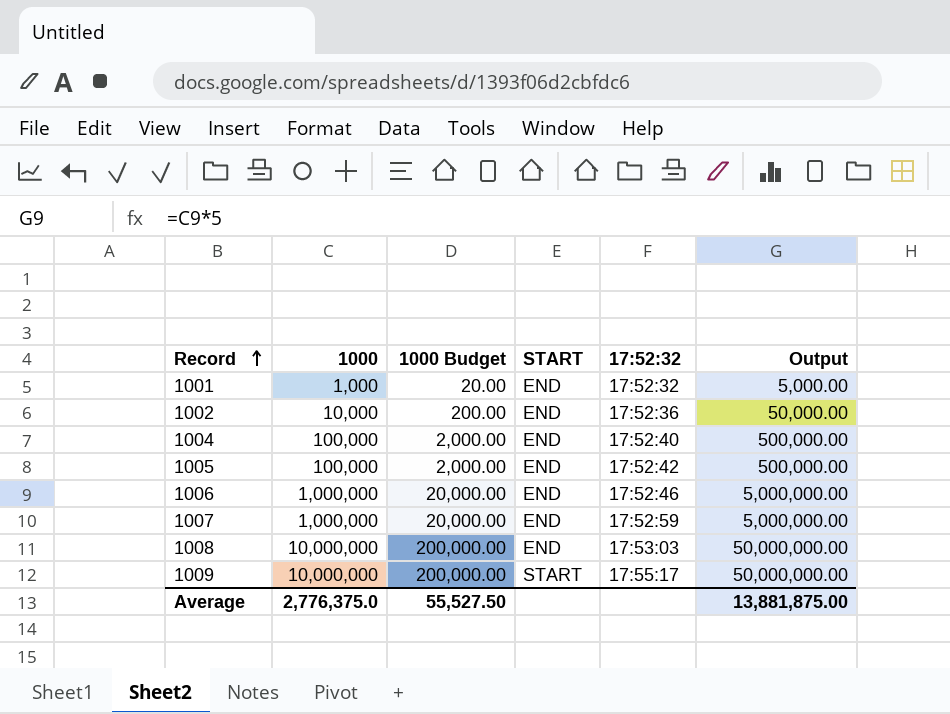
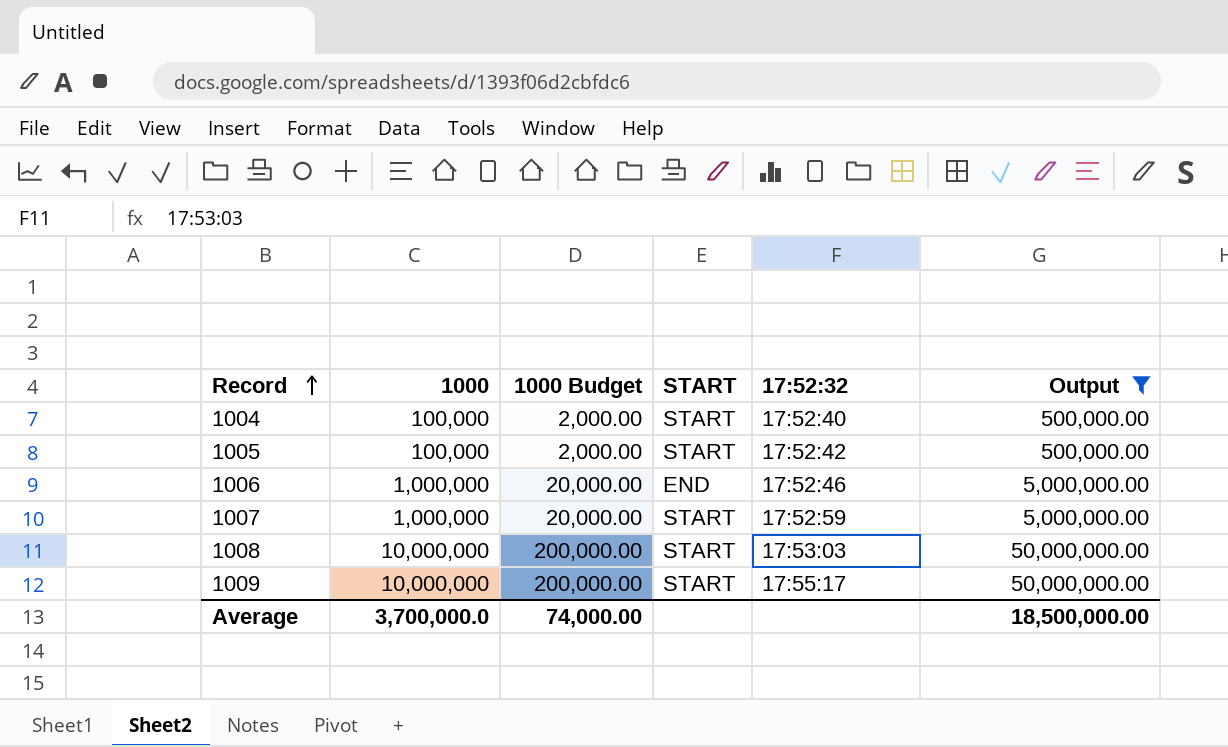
filter: none -> Output >= 500,000.00
1004 | START: END -> START
1005 | START: END -> START
1007 | START: END -> START
1008 | START: END -> START
Average | 1000: 2,776,375.0 -> 3,700,000.0
Average | 1000 Budget: 55,527.50 -> 74,000.00
Average | Output: 13,881,875.00 -> 18,500,000.00

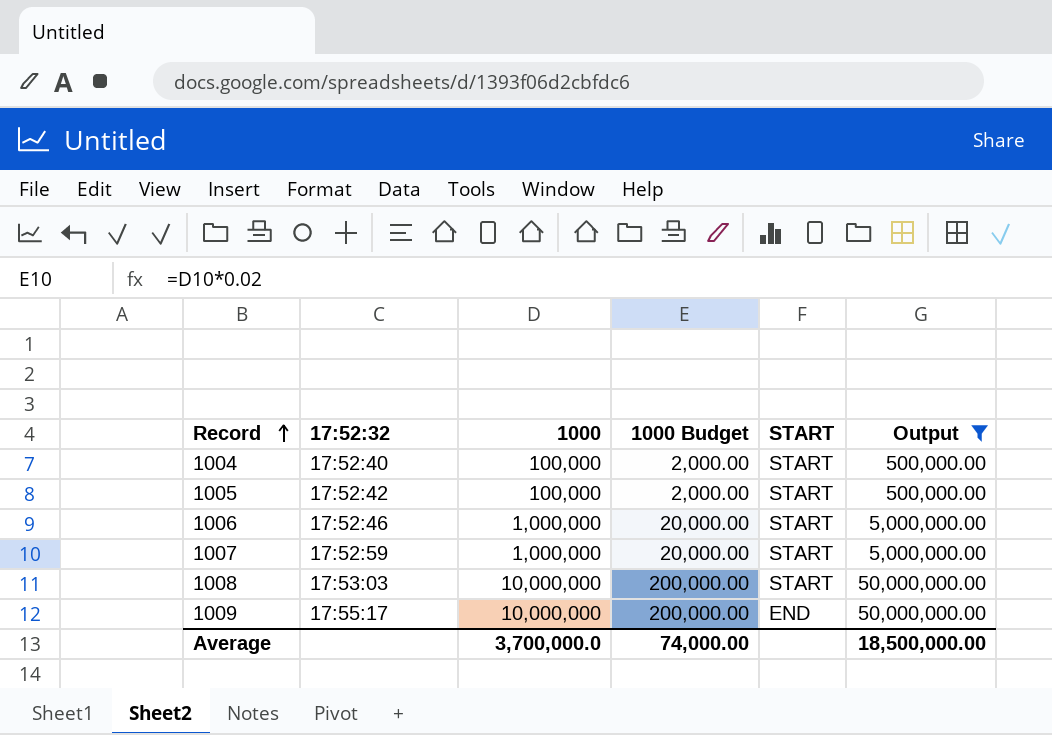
column 17:52:32 | position: 5 -> 2
1006 | START: END -> START
1009 | START: START -> END

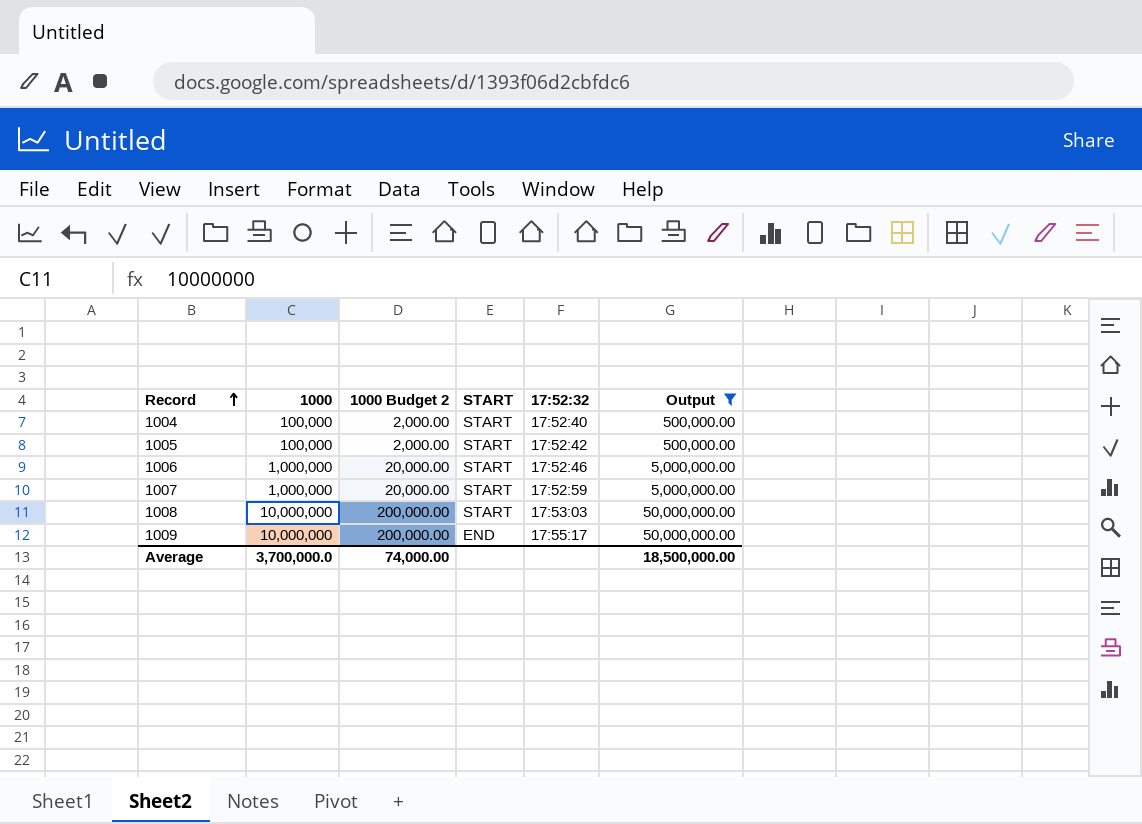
column name: 1000 Budget -> 1000 Budget 2
column 17:52:32 | position: 2 -> 5

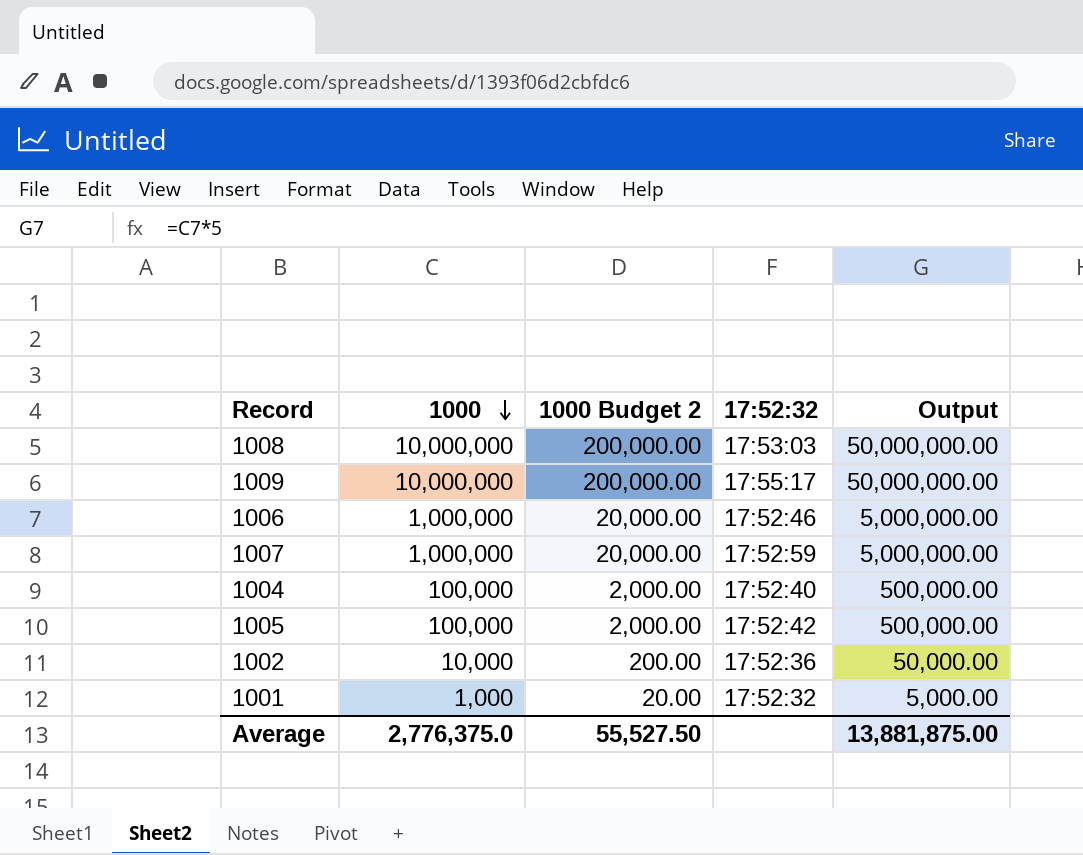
filter: Output >= 500,000.00 -> none
row order: Record ascending -> 1000 descending
column START | position: 4 -> none
Average | 1000: 3,700,000.0 -> 2,776,375.0
Average | 1000 Budget 2: 74,000.00 -> 55,527.50
Average | Output: 18,500,000.00 -> 13,881,875.00

